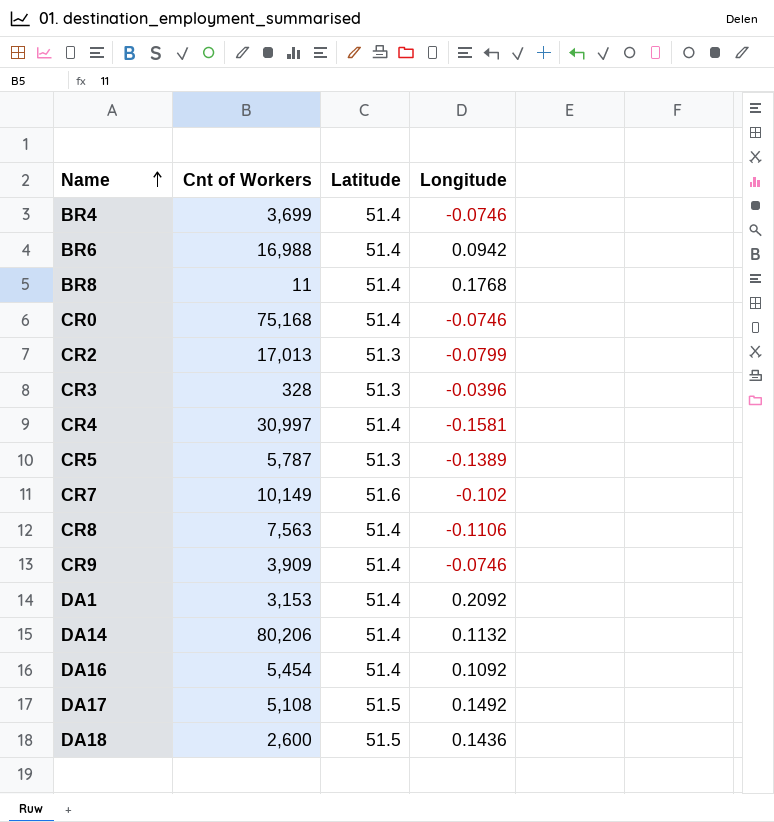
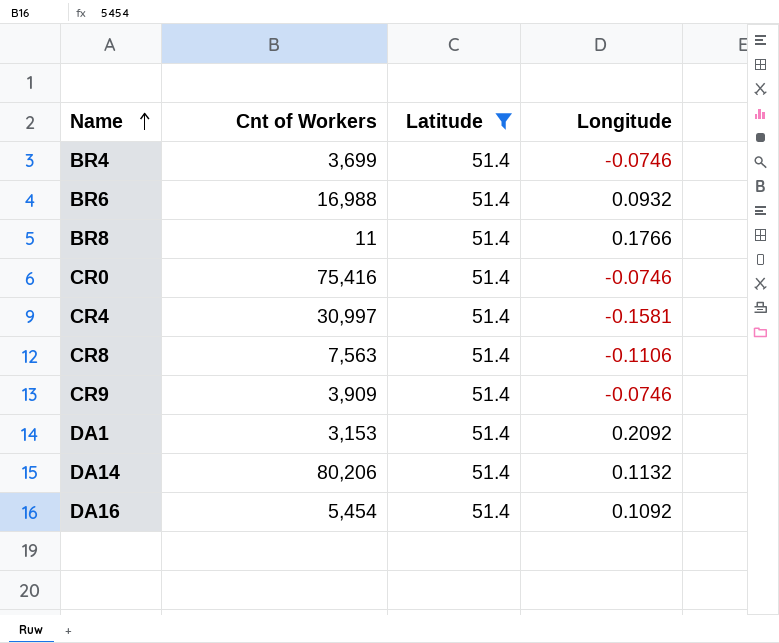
filter: none -> Latitude = 51.4
BR6 | Longitude: 0.0942 -> 0.0932
BR8 | Longitude: 0.1768 -> 0.1766
CR0 | Cnt of Workers: 75,168 -> 75,416

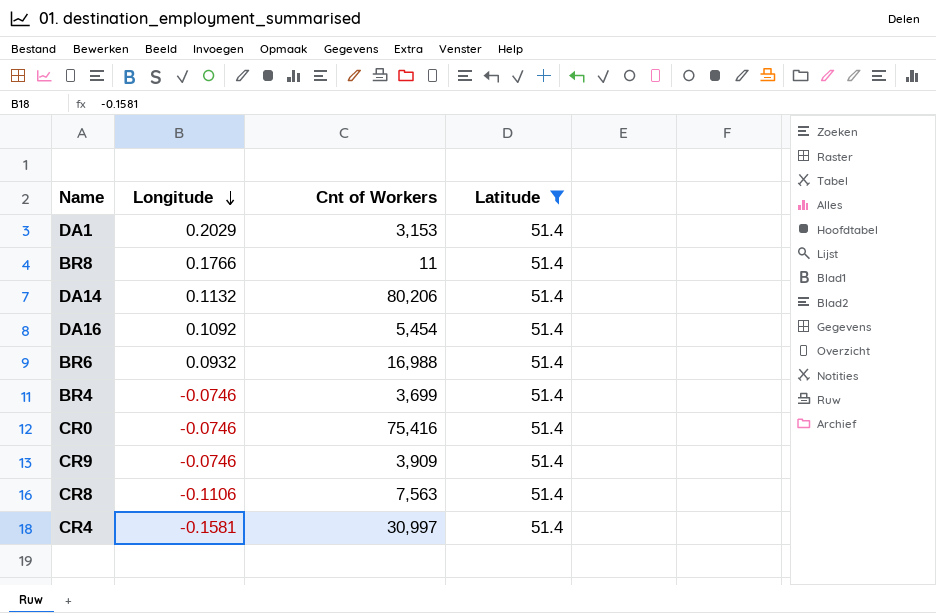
row order: Name ascending -> Longitude descending
column Longitude | position: 4 -> 2
DA1 | Longitude: 0.2092 -> 0.2029

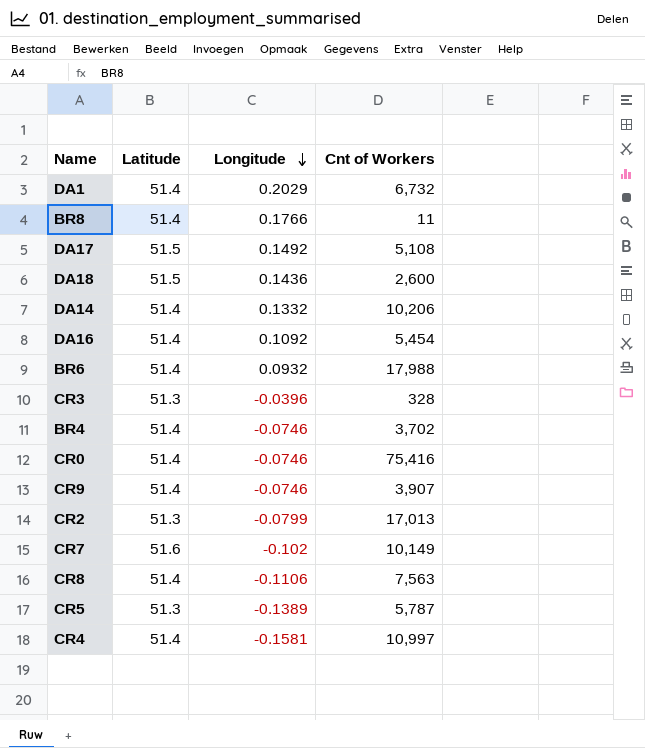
filter: Latitude = 51.4 -> none
column Latitude | position: 4 -> 2
DA1 | Cnt of Workers: 3,153 -> 6,732
DA14 | Longitude: 0.1132 -> 0.1332
DA14 | Cnt of Workers: 80,206 -> 10,206
BR6 | Cnt of Workers: 16,988 -> 17,988
BR4 | Cnt of Workers: 3,699 -> 3,702
CR9 | Cnt of Workers: 3,909 -> 3,907
CR4 | Cnt of Workers: 30,997 -> 10,997

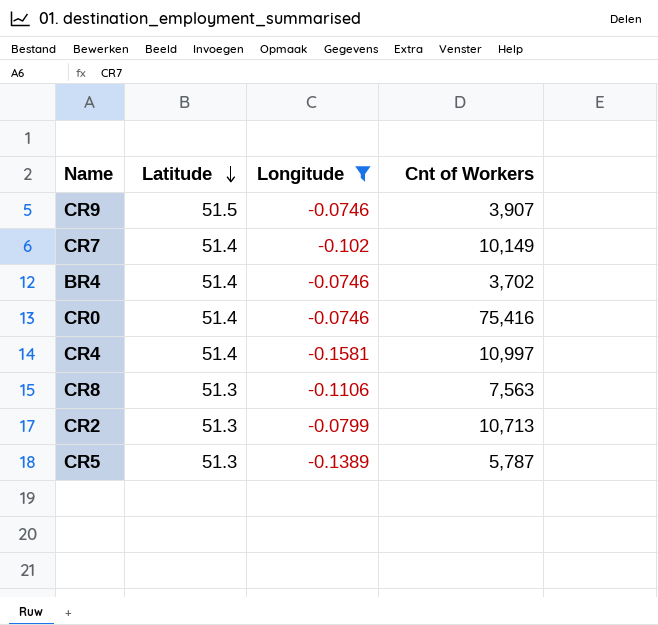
filter: none -> Longitude <= -0.0746
row order: Longitude descending -> Latitude descending
CR9 | Latitude: 51.4 -> 51.5
CR7 | Latitude: 51.6 -> 51.4
CR8 | Latitude: 51.4 -> 51.3
CR2 | Cnt of Workers: 17,013 -> 10,713

